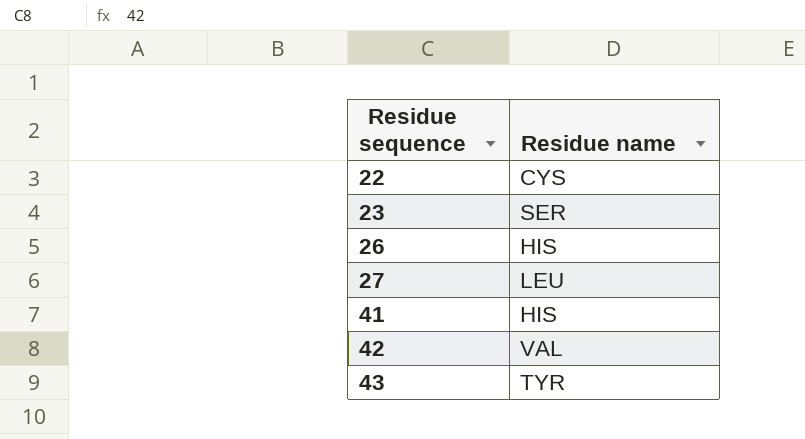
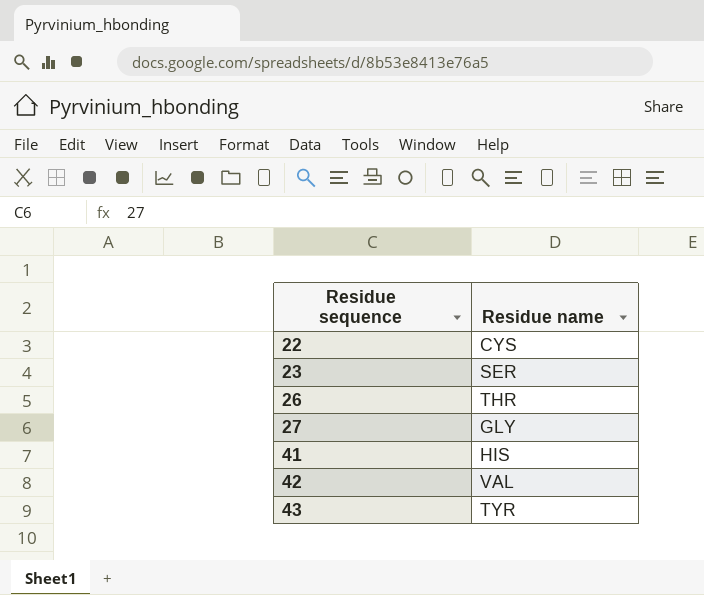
26 | Residue name: HIS -> THR
27 | Residue name: LEU -> GLY

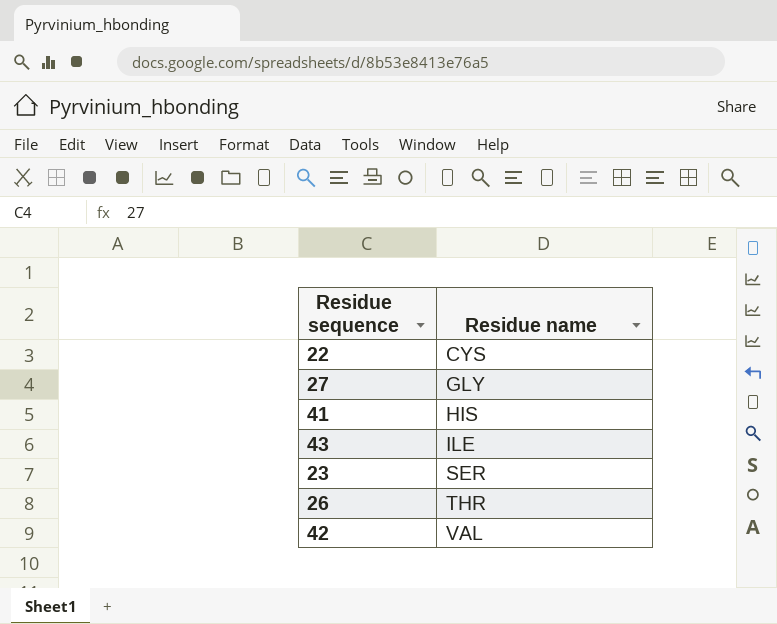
row order: Residue sequence ascending -> Residue name ascending
43 | Residue name: TYR -> ILE

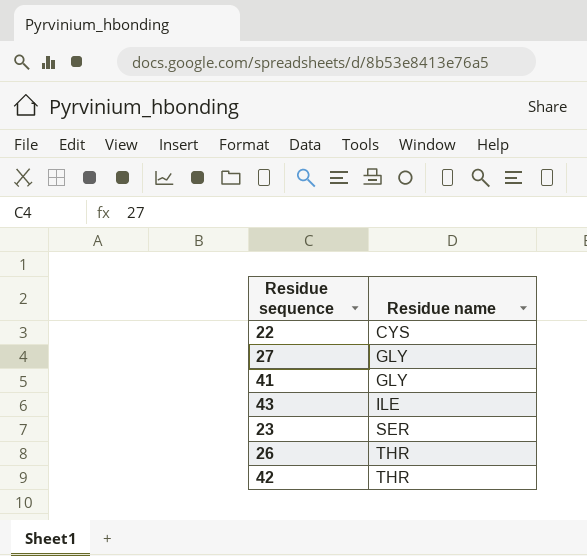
41 | Residue name: HIS -> GLY
42 | Residue name: VAL -> THR

